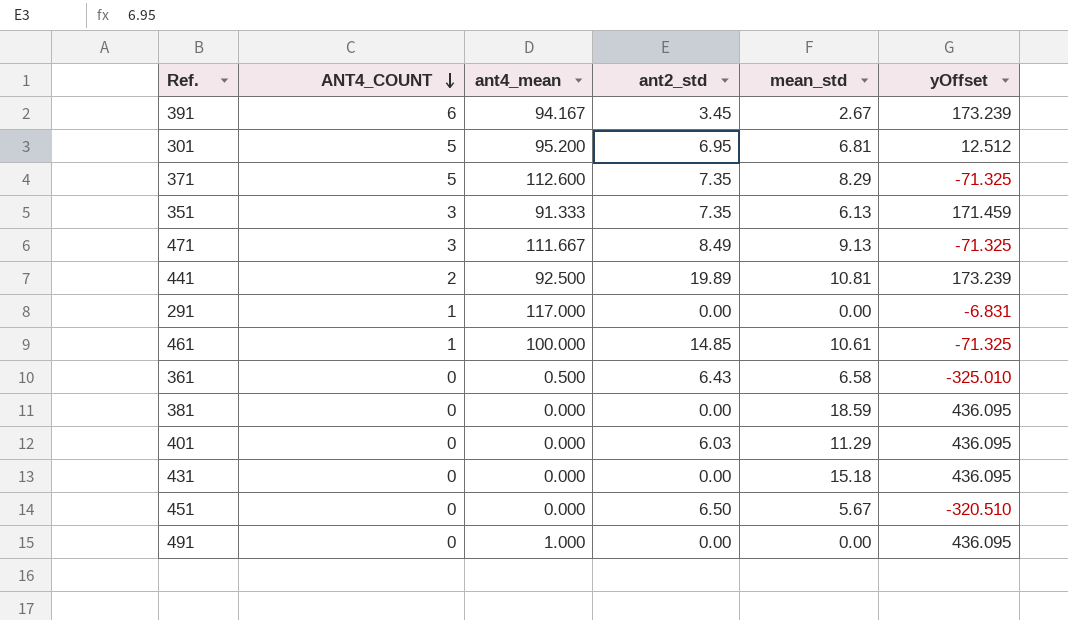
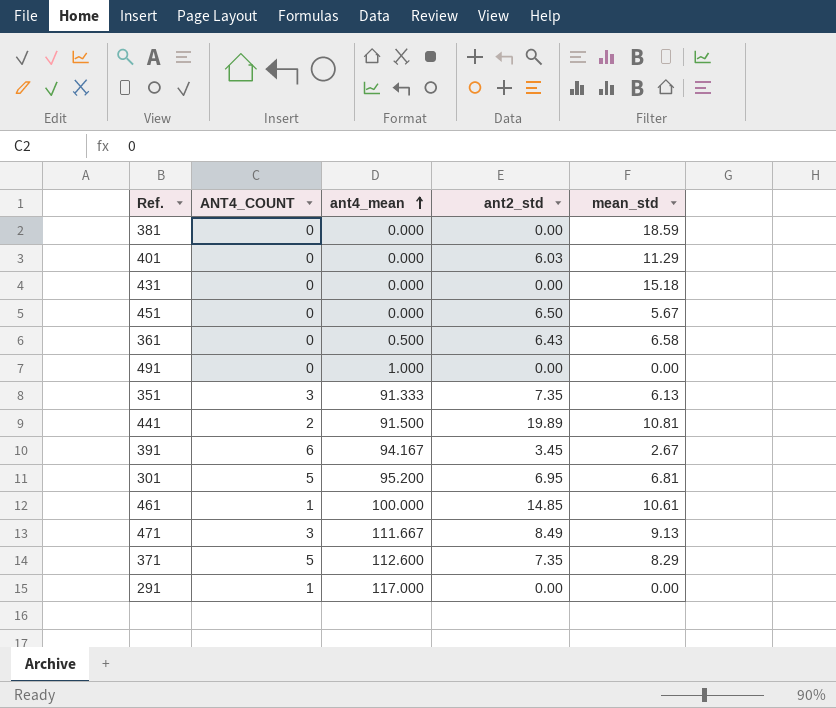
row order: ANT4_COUNT descending -> ant4_mean ascending
column yOffset | position: 6 -> none
441 | ant4_mean: 92.500 -> 91.500

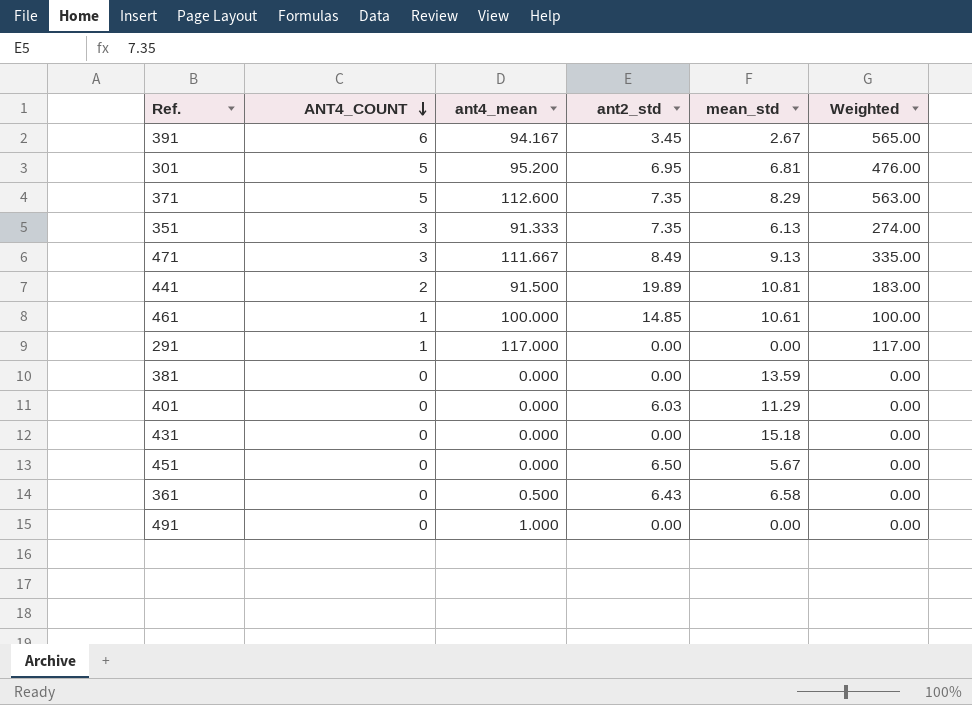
row order: ant4_mean ascending -> ANT4_COUNT descending
column Weighted | formula: none -> [ANT4_COUNT] * [ant4_mean]
381 | mean_std: 18.59 -> 13.59

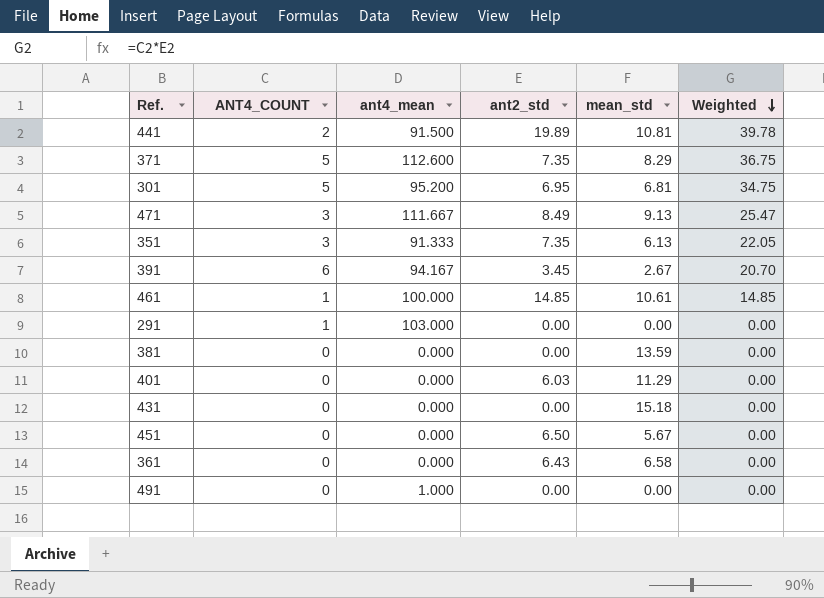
row order: ANT4_COUNT descending -> Weighted descending
column Weighted | formula: [ANT4_COUNT] * [ant4_mean] -> [ANT4_COUNT] * [ant2_std]
291 | ant4_mean: 117.000 -> 103.000
361 | ant4_mean: 0.500 -> 0.000

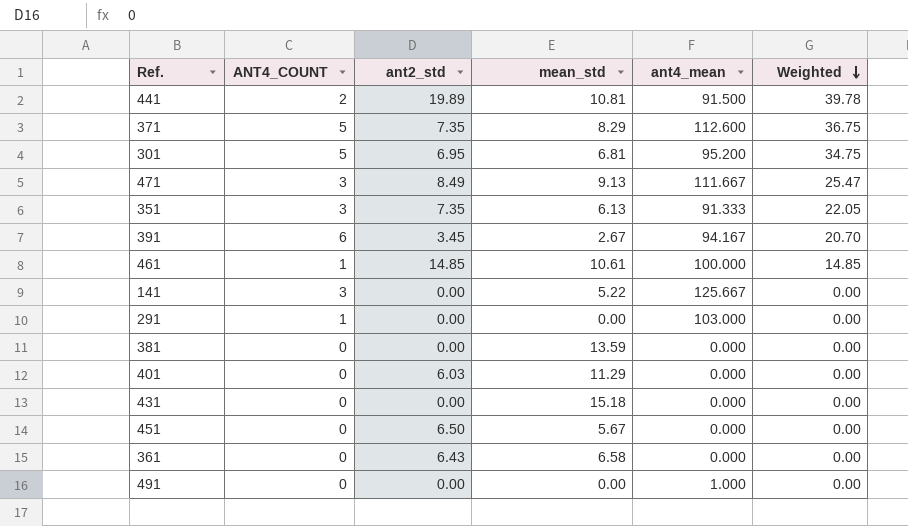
column ant4_mean | position: 3 -> 5
row 141: none -> 3 | 0.00 | 5.22 | 125.667 | 0.00

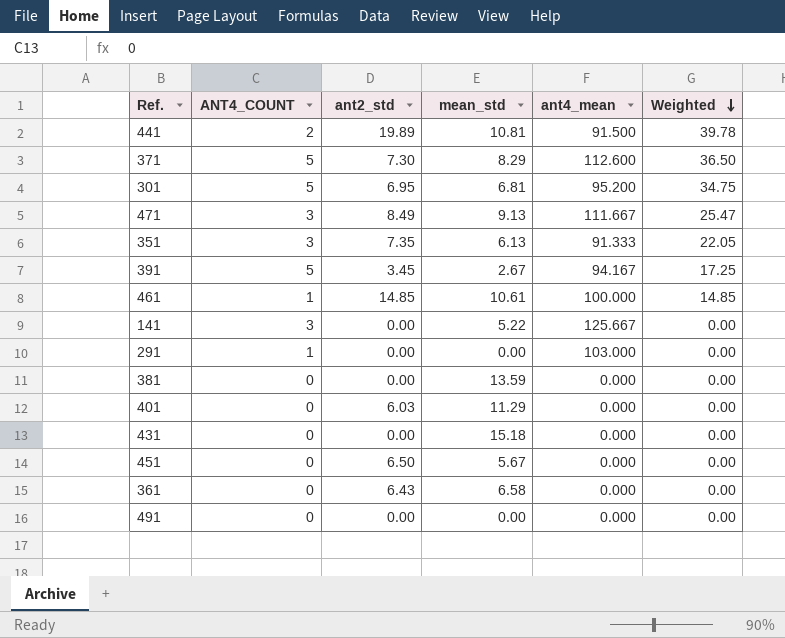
371 | ant2_std: 7.35 -> 7.30
371 | Weighted: 36.75 -> 36.50
391 | ANT4_COUNT: 6 -> 5
391 | Weighted: 20.70 -> 17.25
491 | ant4_mean: 1.000 -> 0.000

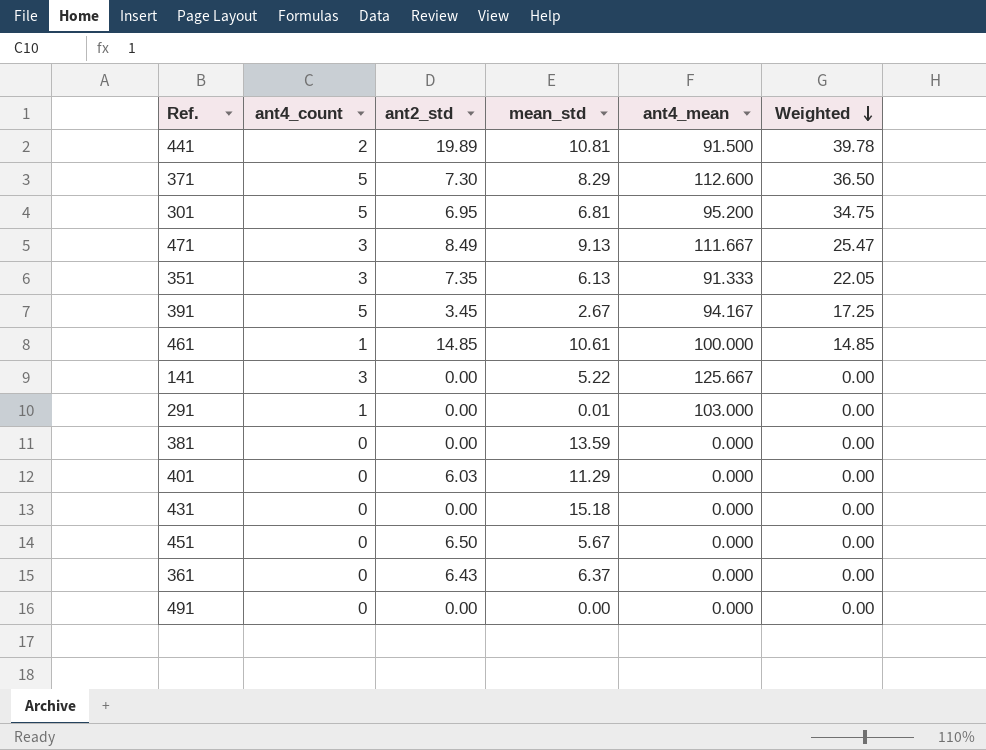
column name: ANT4_COUNT -> ant4_count
291 | mean_std: 0.00 -> 0.01
361 | mean_std: 6.58 -> 6.37

